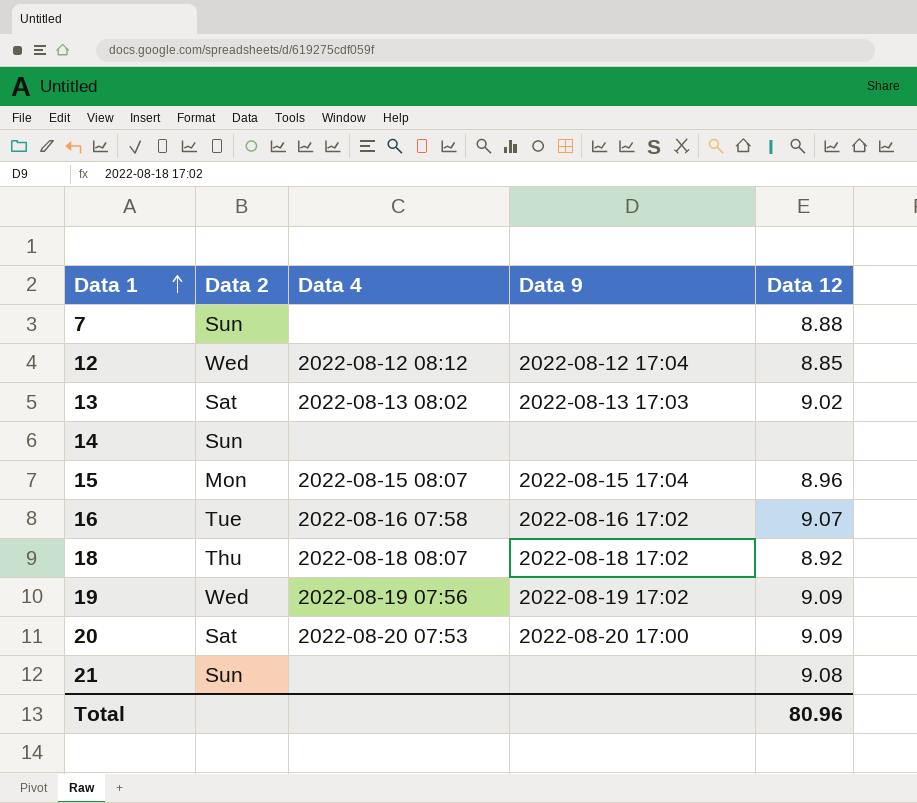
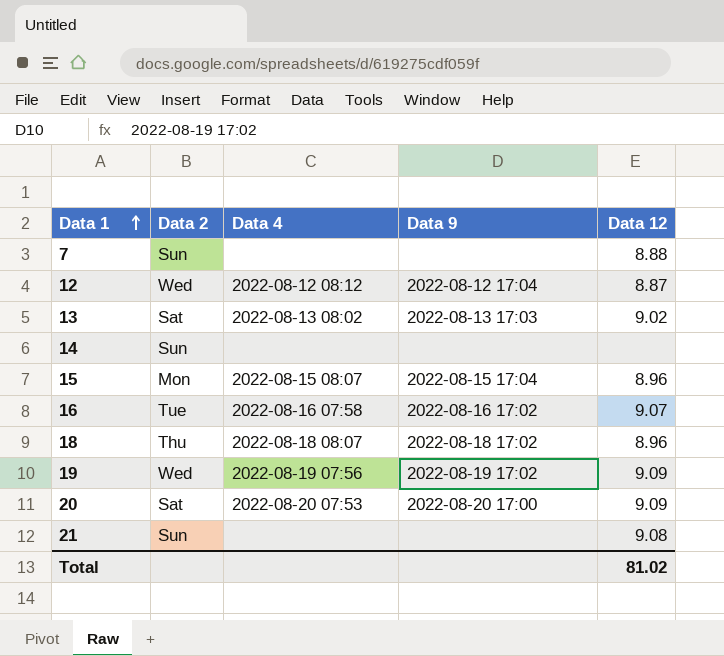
12 | Data 12: 8.85 -> 8.87
18 | Data 12: 8.92 -> 8.96
Total | Data 12: 80.96 -> 81.02

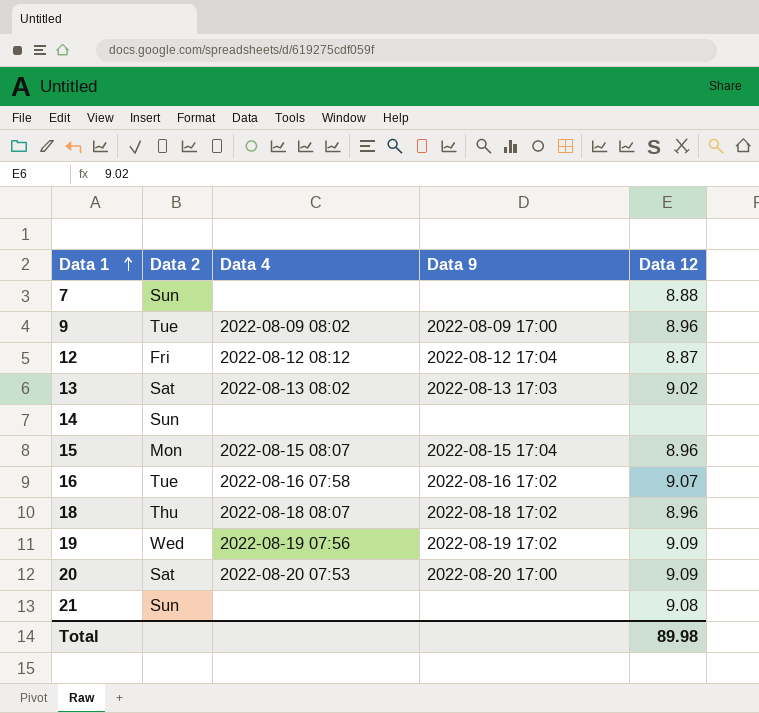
row 9: none -> Tue | 2022-08-09 08:02 | 2022-08-09 17:00 | 8.96
12 | Data 2: Wed -> Fri
Total | Data 12: 81.02 -> 89.98

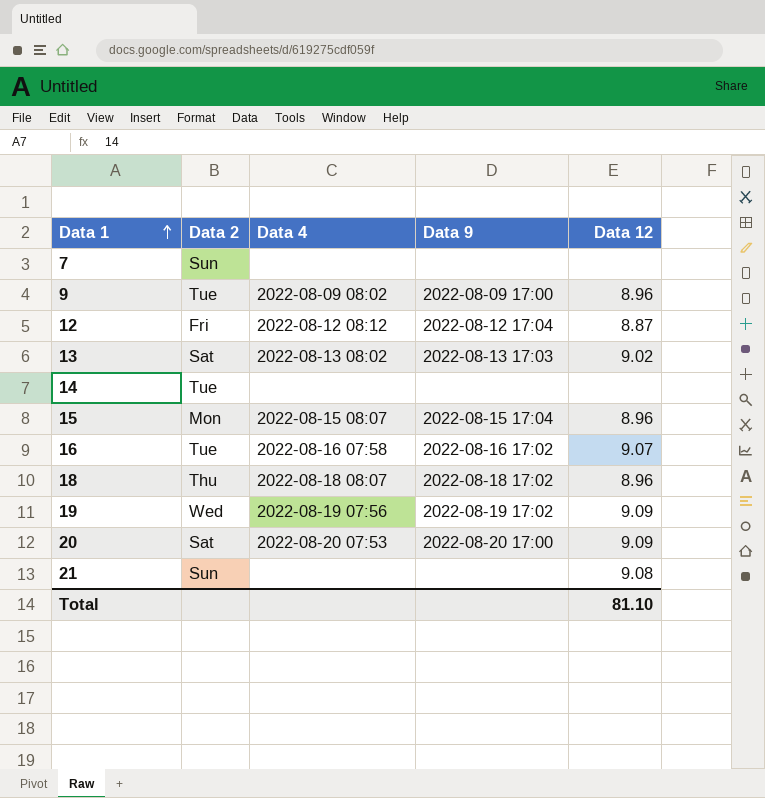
7 | Data 12: 8.88 -> none
14 | Data 2: Sun -> Tue
Total | Data 12: 89.98 -> 81.10

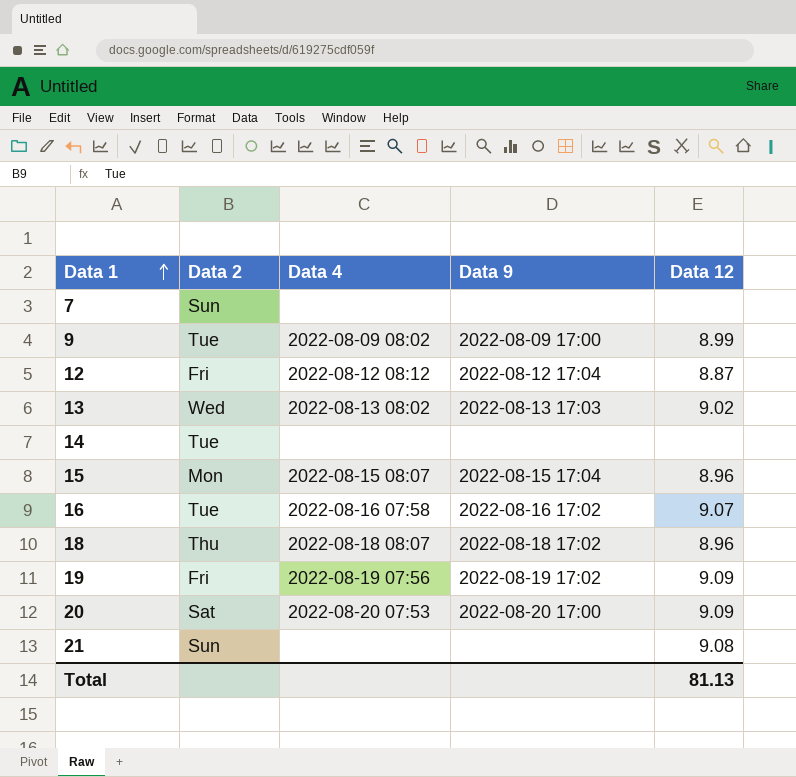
9 | Data 12: 8.96 -> 8.99
13 | Data 2: Sat -> Wed
19 | Data 2: Wed -> Fri
Total | Data 12: 81.10 -> 81.13

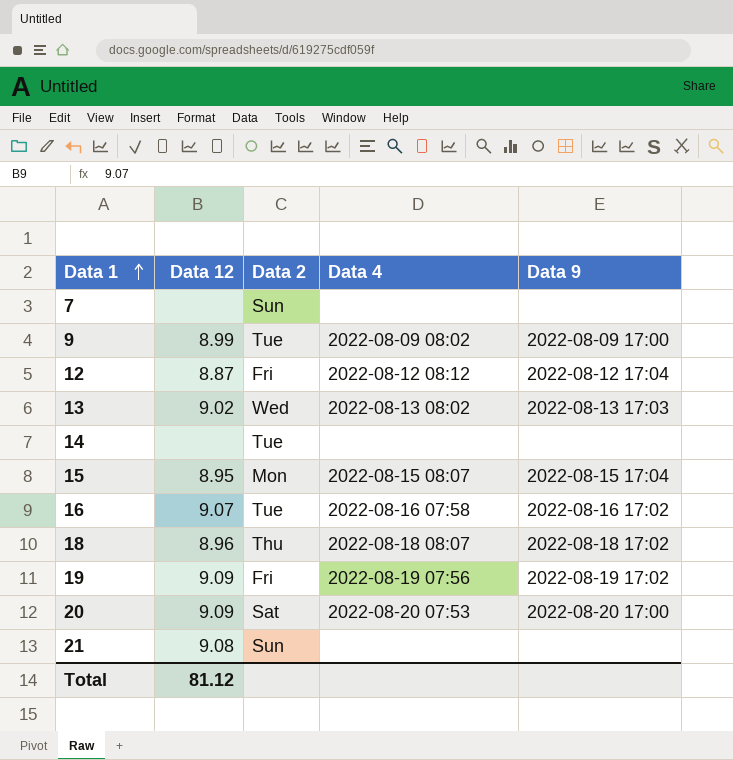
column Data 12 | position: 5 -> 2
15 | Data 12: 8.96 -> 8.95
Total | Data 12: 81.13 -> 81.12

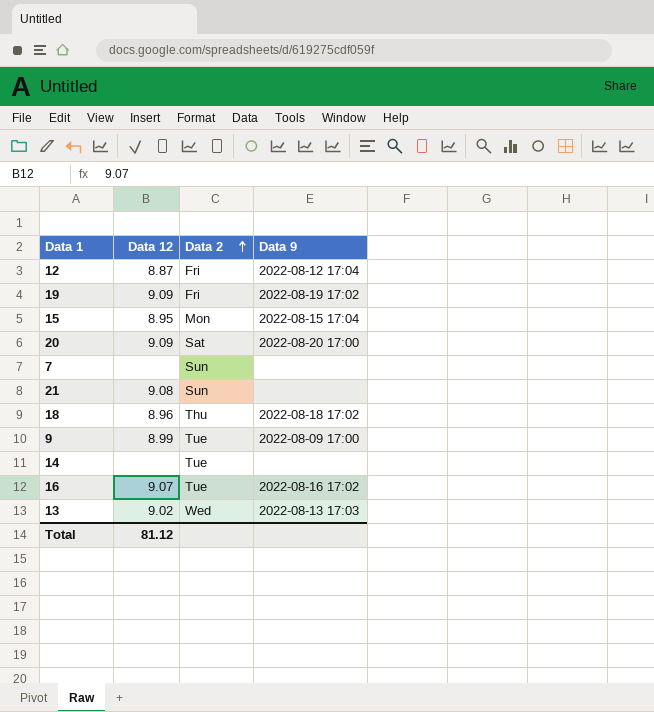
row order: Data 1 ascending -> Data 2 ascending
column Data 4 | position: 4 -> none

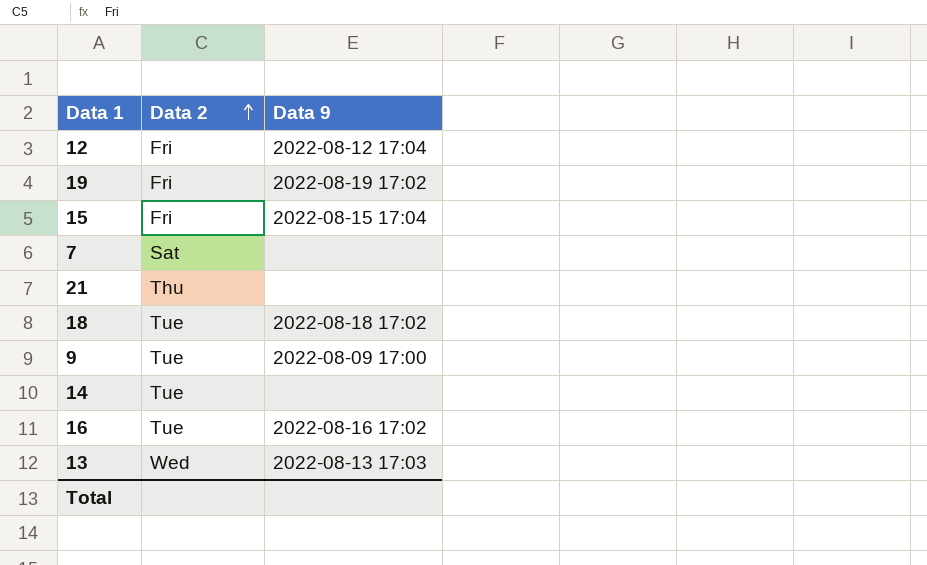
column Data 12 | position: 2 -> none
row 20: 9.09 | Sat | 2022-08-20 17:00 -> none
15 | Data 2: Mon -> Fri
7 | Data 2: Sun -> Sat
21 | Data 2: Sun -> Thu
18 | Data 2: Thu -> Tue

